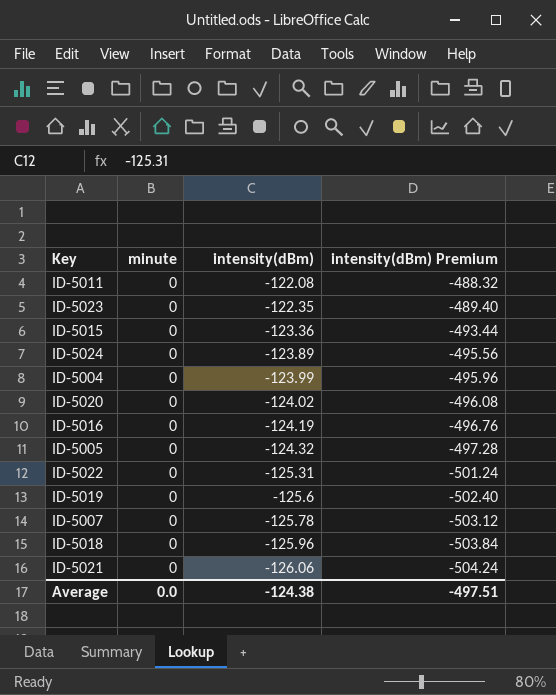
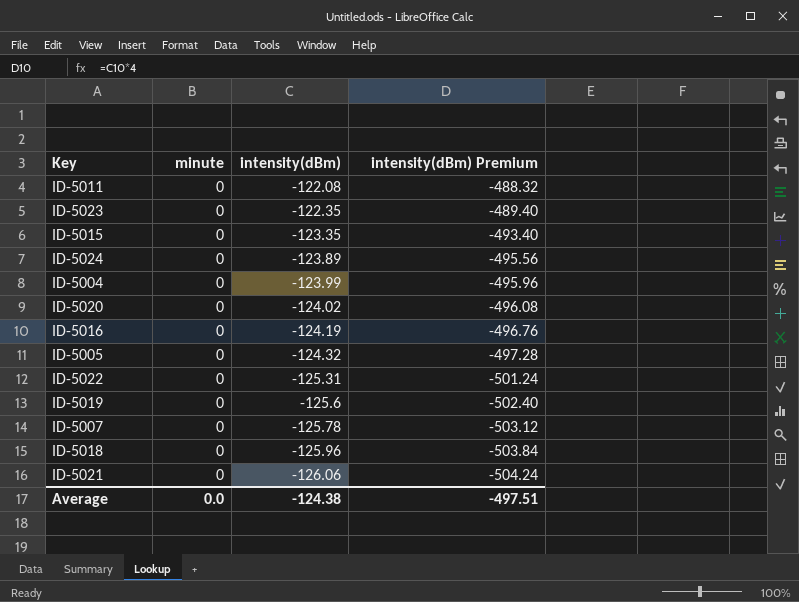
ID-5015 | intensity(dBm): -123.36 -> -123.35
ID-5015 | intensity(dBm) Premium: -493.44 -> -493.40

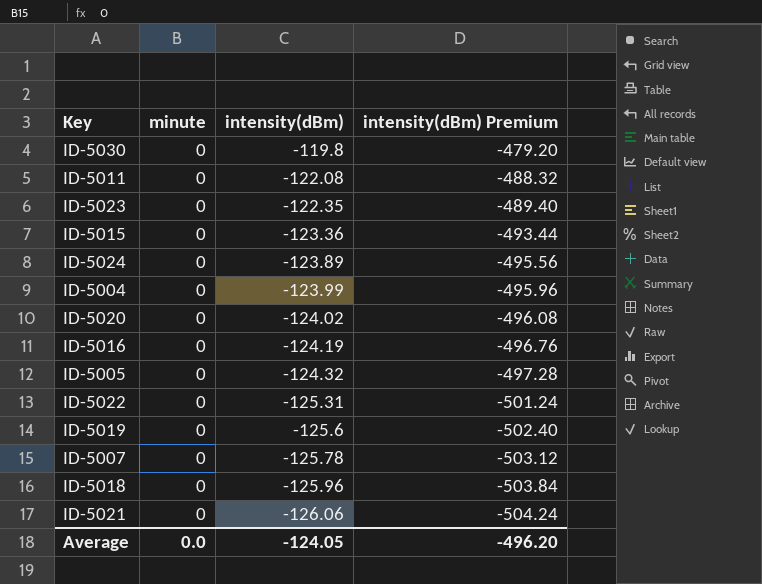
row ID-5030: none -> 0 | -119.8 | -479.20
ID-5015 | intensity(dBm): -123.35 -> -123.36
ID-5015 | intensity(dBm) Premium: -493.40 -> -493.44
Average | intensity(dBm): -124.38 -> -124.05
Average | intensity(dBm) Premium: -497.51 -> -496.20

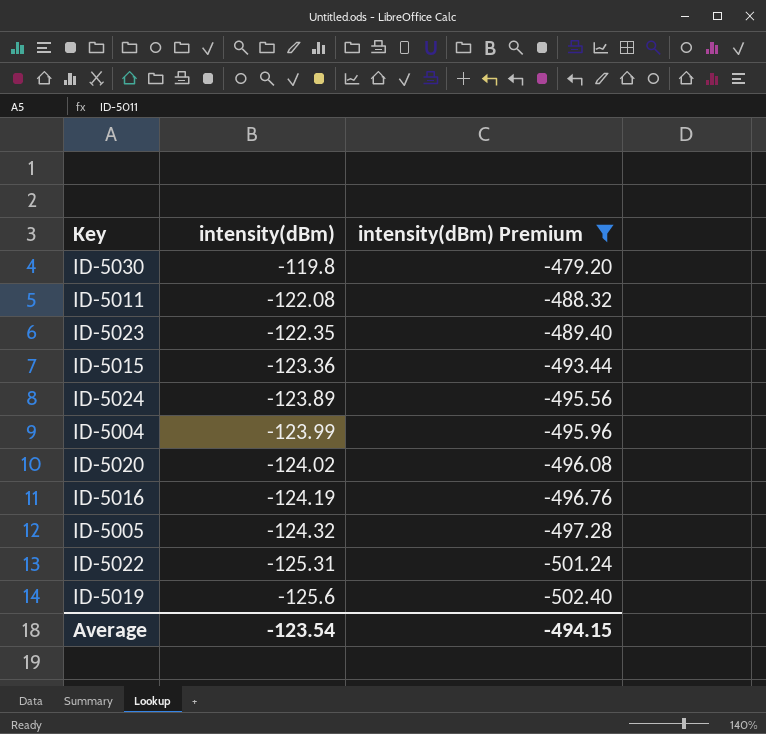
filter: none -> intensity(dBm) Premium >= -502.40
column minute | position: 2 -> none
Average | intensity(dBm): -124.05 -> -123.54
Average | intensity(dBm) Premium: -496.20 -> -494.15

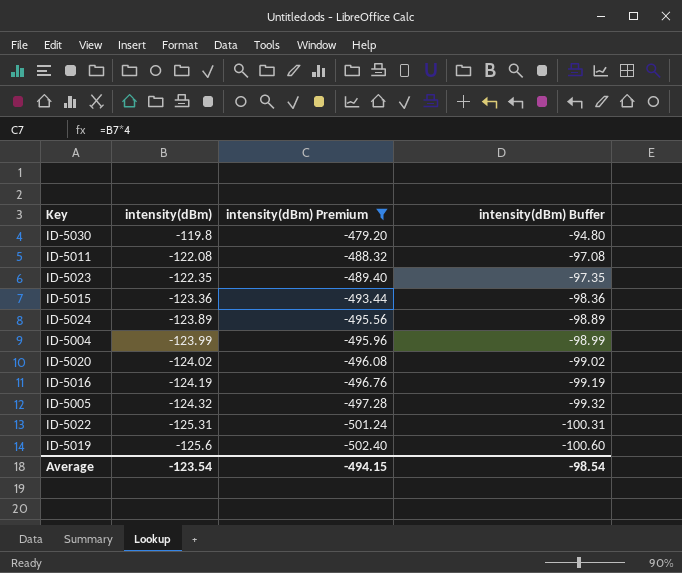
column intensity(dBm) Buffer | formula: none -> [intensity(dBm)] + 25

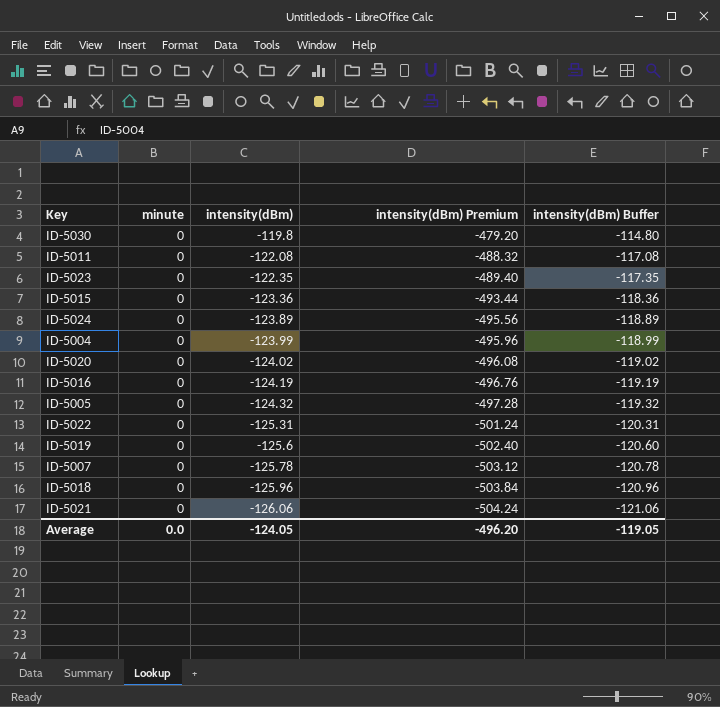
filter: intensity(dBm) Premium >= -502.40 -> none
column minute | position: none -> 2
column intensity(dBm) Buffer | formula: [intensity(dBm)] + 25 -> [intensity(dBm)] + 5
Average | intensity(dBm): -123.54 -> -124.05
Average | intensity(dBm) Premium: -494.15 -> -496.20
Average | intensity(dBm) Buffer: -98.54 -> -119.05

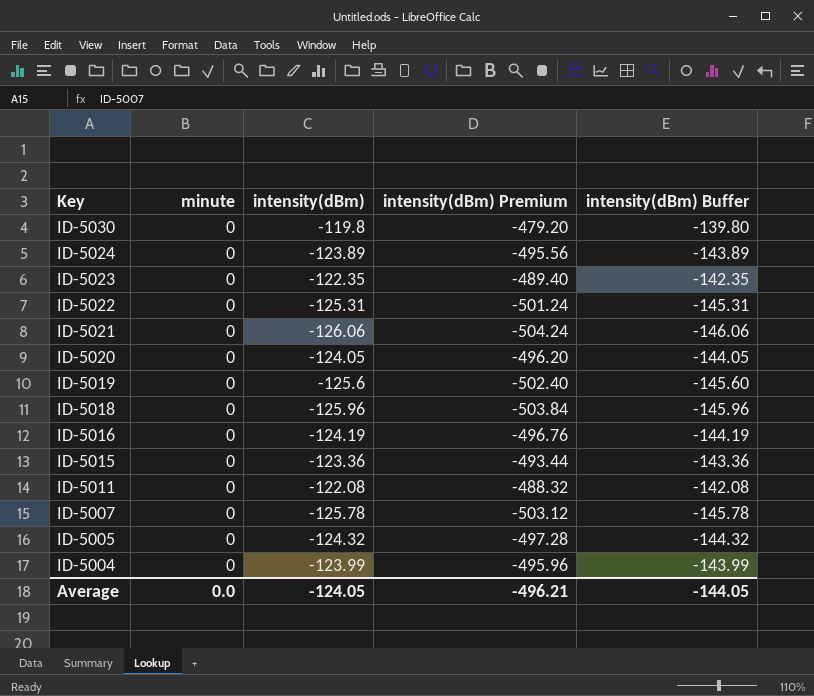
row order: intensity(dBm) descending -> Key descending
column intensity(dBm) Buffer | formula: [intensity(dBm)] + 5 -> [intensity(dBm)] - 20
ID-5020 | intensity(dBm): -124.02 -> -124.05
ID-5020 | intensity(dBm) Premium: -496.08 -> -496.20
Average | intensity(dBm) Premium: -496.20 -> -496.21
Average | intensity(dBm) Buffer: -119.05 -> -144.05

